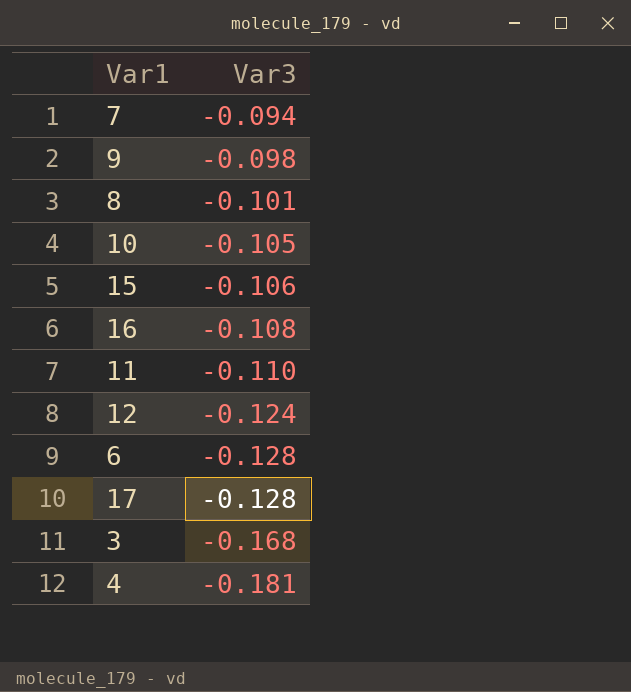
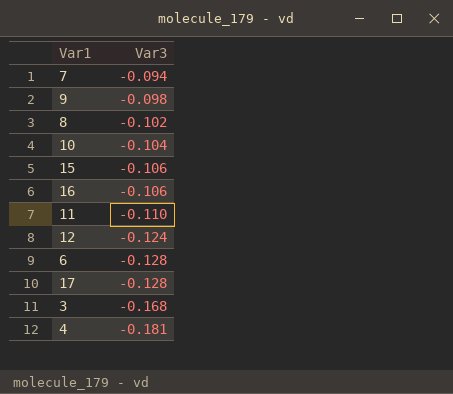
8 | Var3: -0.101 -> -0.102
10 | Var3: -0.105 -> -0.104
16 | Var3: -0.108 -> -0.106

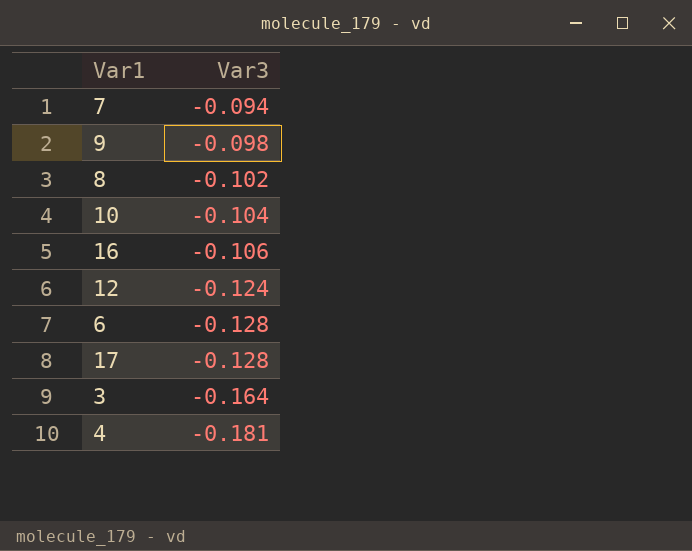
row 15: -0.106 -> none
row 11: -0.110 -> none
3 | Var3: -0.168 -> -0.164

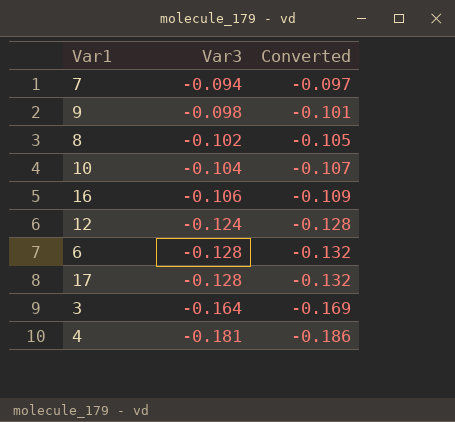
column Converted | formula: none -> [Var3] * 1.03

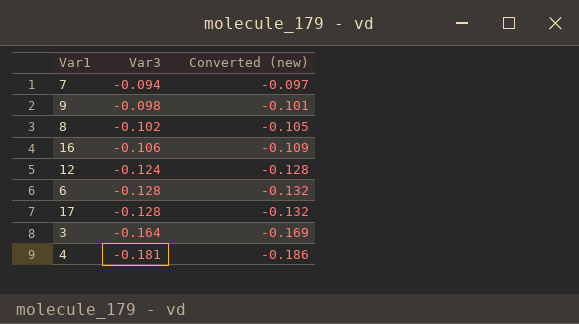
column name: Converted -> Converted (new)
row 10: -0.104 | -0.107 -> none

